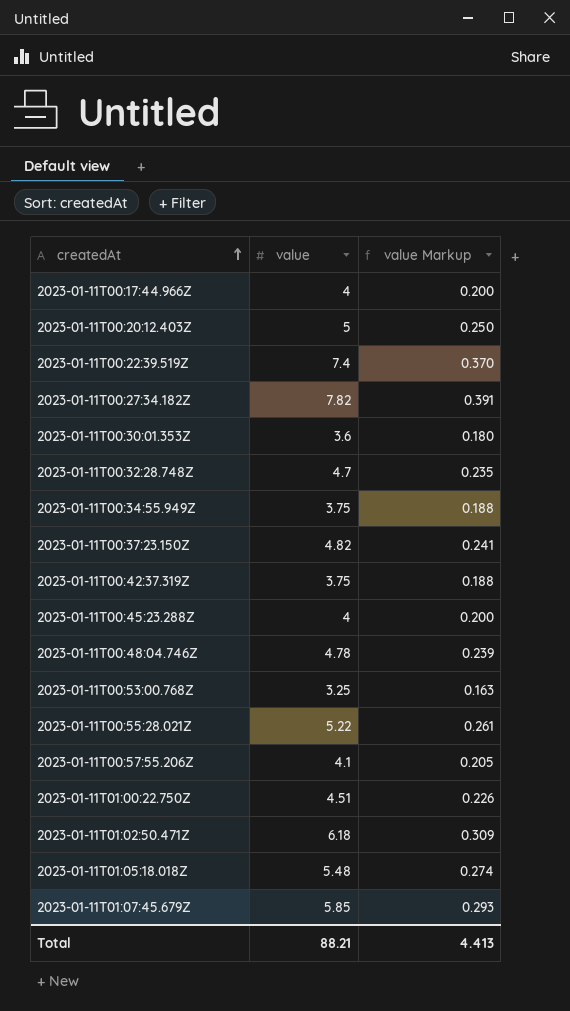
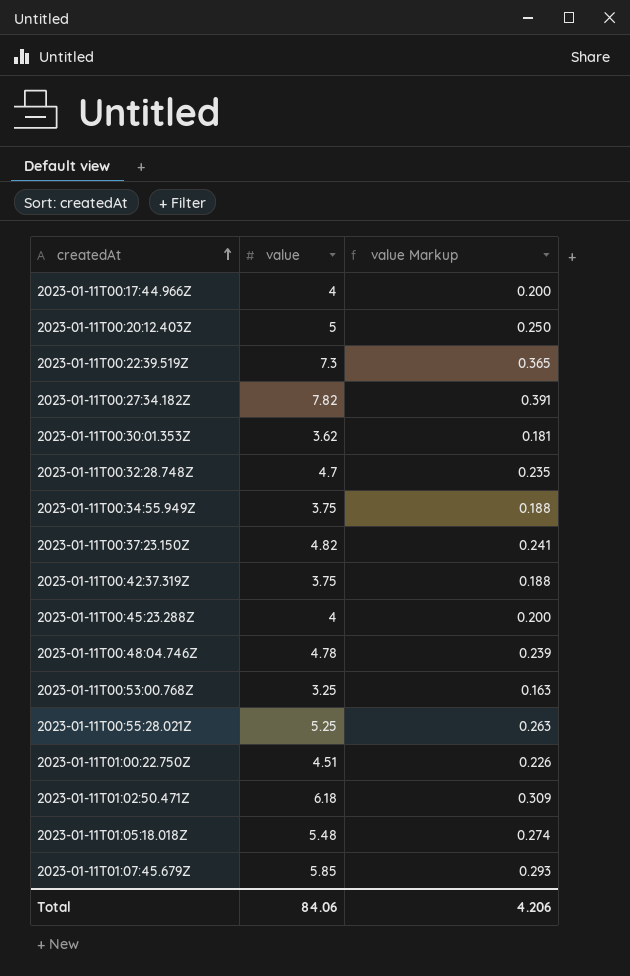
row 2023-01-11T00:57:55.206Z: 4.1 | 0.205 -> none
2023-01-11T00:22:39.519Z | value: 7.4 -> 7.3
2023-01-11T00:22:39.519Z | value Markup: 0.370 -> 0.365
2023-01-11T00:30:01.353Z | value: 3.6 -> 3.62
2023-01-11T00:30:01.353Z | value Markup: 0.180 -> 0.181
2023-01-11T00:55:28.021Z | value: 5.22 -> 5.25
2023-01-11T00:55:28.021Z | value Markup: 0.261 -> 0.263
Total | value: 88.21 -> 84.06
Total | value Markup: 4.413 -> 4.206

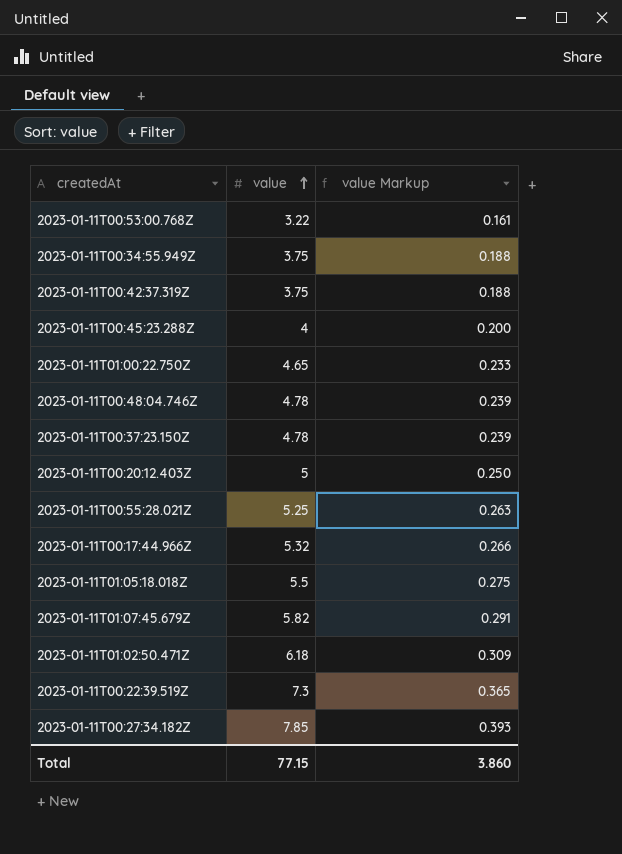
row order: createdAt ascending -> value ascending
row 2023-01-11T00:30:01.353Z: 3.62 | 0.181 -> none
row 2023-01-11T00:32:28.748Z: 4.7 | 0.235 -> none
2023-01-11T00:53:00.768Z | value: 3.25 -> 3.22
2023-01-11T00:53:00.768Z | value Markup: 0.163 -> 0.161
2023-01-11T01:00:22.750Z | value: 4.51 -> 4.65
2023-01-11T01:00:22.750Z | value Markup: 0.226 -> 0.233
2023-01-11T00:37:23.150Z | value: 4.82 -> 4.78
2023-01-11T00:37:23.150Z | value Markup: 0.241 -> 0.239
2023-01-11T00:17:44.966Z | value: 4 -> 5.32
2023-01-11T00:17:44.966Z | value Markup: 0.200 -> 0.266
2023-01-11T01:05:18.018Z | value: 5.48 -> 5.5
2023-01-11T01:05:18.018Z | value Markup: 0.274 -> 0.275
2023-01-11T01:07:45.679Z | value: 5.85 -> 5.82
2023-01-11T01:07:45.679Z | value Markup: 0.293 -> 0.291
2023-01-11T00:27:34.182Z | value: 7.82 -> 7.85
2023-01-11T00:27:34.182Z | value Markup: 0.391 -> 0.393
Total | value: 84.06 -> 77.15
Total | value Markup: 4.206 -> 3.860

